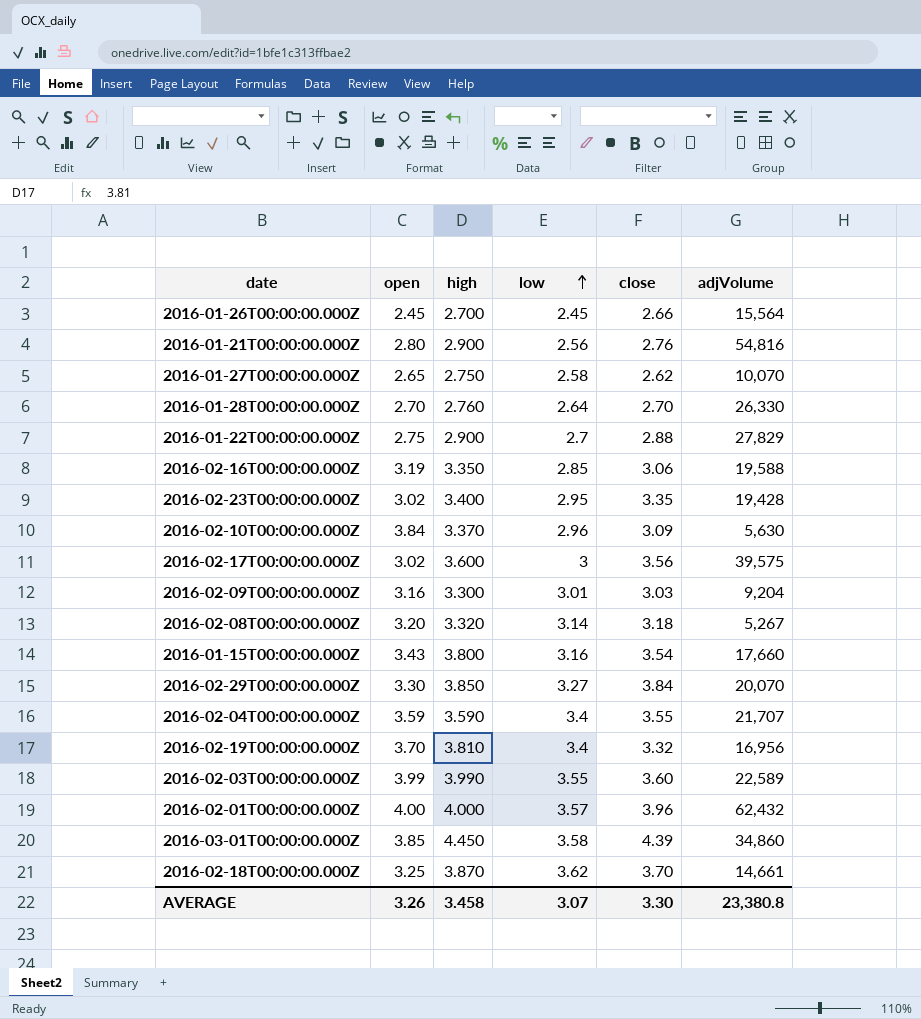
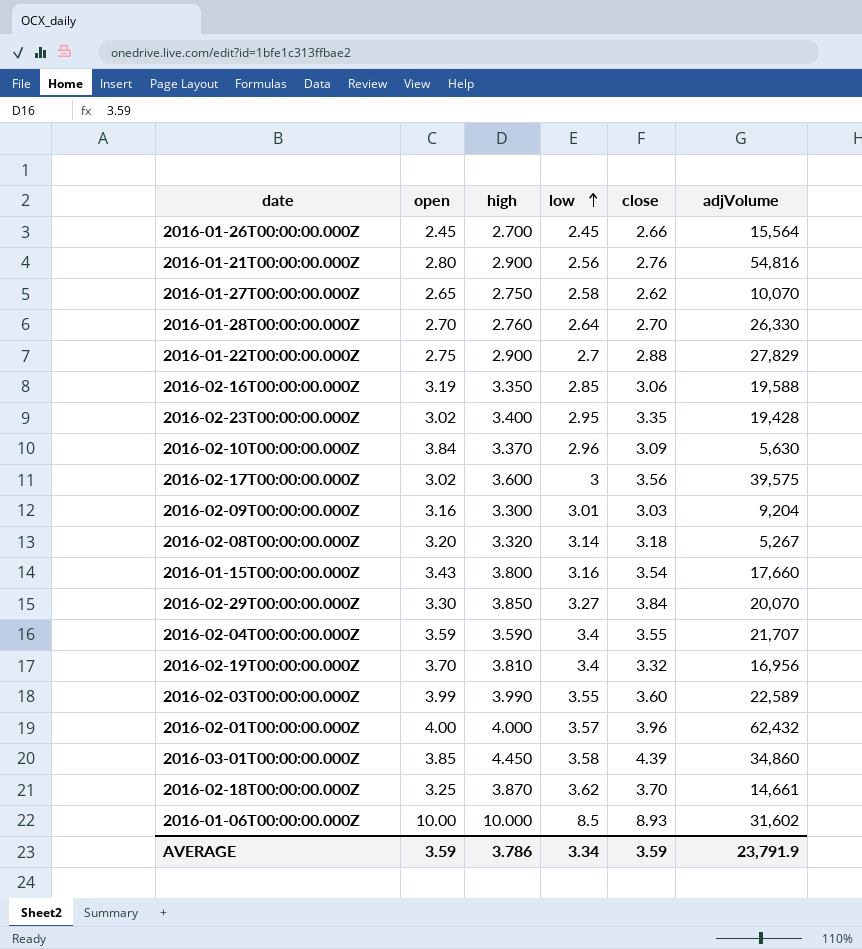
row 2016-01-06T00:00:00.000Z: none -> 10.00 | 10.000 | 8.5 | 8.93 | 31,602
AVERAGE | open: 3.26 -> 3.59
AVERAGE | high: 3.458 -> 3.786
AVERAGE | low: 3.07 -> 3.34
AVERAGE | close: 3.30 -> 3.59
AVERAGE | adjVolume: 23,380.8 -> 23,791.9

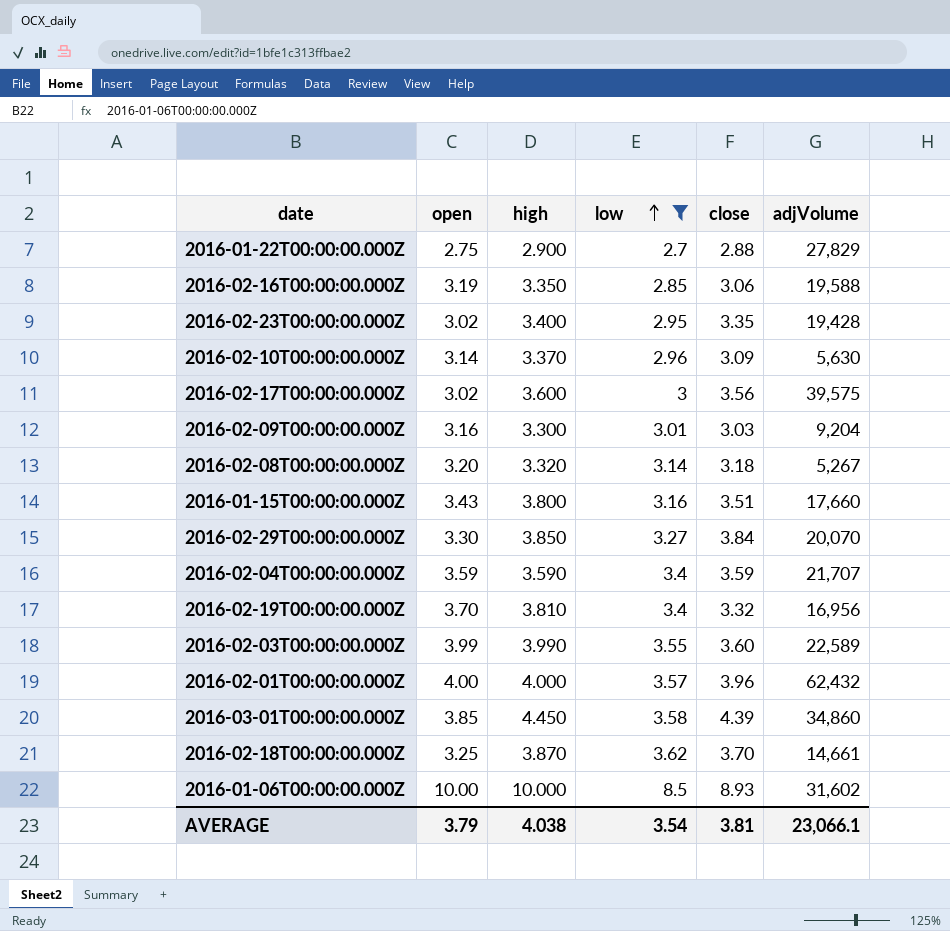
filter: none -> low >= 2.7
2016-02-10T00:00:00.000Z | open: 3.84 -> 3.14
2016-01-15T00:00:00.000Z | close: 3.54 -> 3.51
2016-02-04T00:00:00.000Z | close: 3.55 -> 3.59
AVERAGE | open: 3.59 -> 3.79
AVERAGE | high: 3.786 -> 4.038
AVERAGE | low: 3.34 -> 3.54
AVERAGE | close: 3.59 -> 3.81
AVERAGE | adjVolume: 23,791.9 -> 23,066.1

